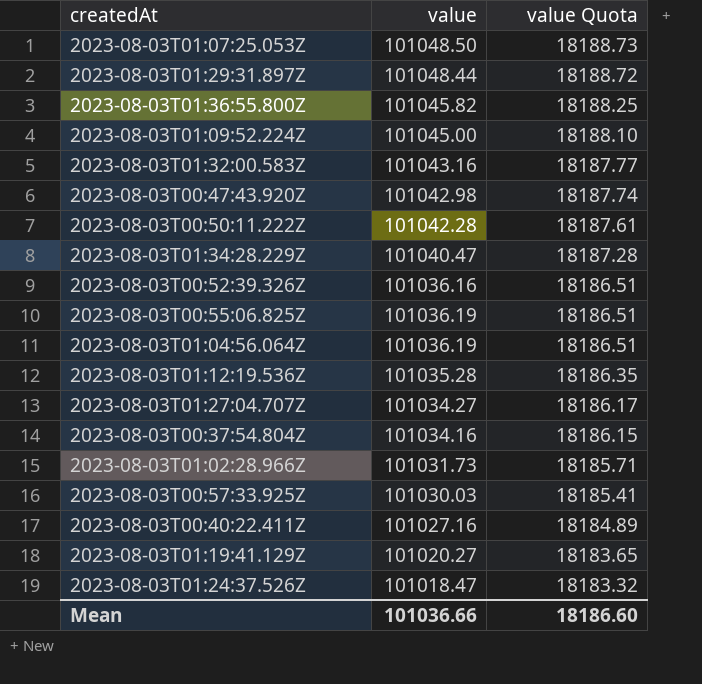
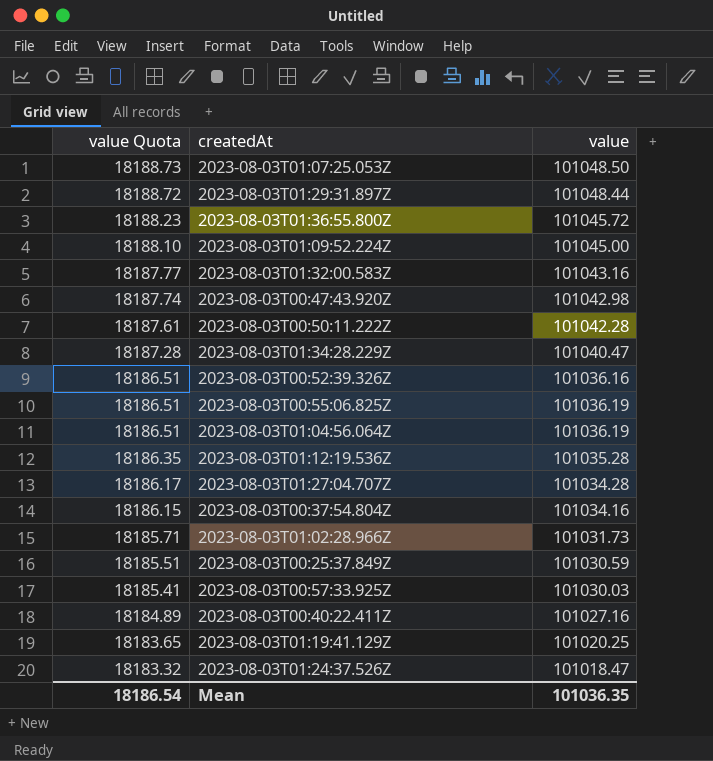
column value Quota | position: 3 -> 1
2023-08-03T01:36:55.800Z | value Quota: 18188.25 -> 18188.23
2023-08-03T01:36:55.800Z | value: 101045.82 -> 101045.72
2023-08-03T01:27:04.707Z | value: 101034.27 -> 101034.28
row 2023-08-03T00:25:37.849Z: none -> 18185.51 | 101030.59
2023-08-03T01:19:41.129Z | value: 101020.27 -> 101020.25
Mean | value Quota: 18186.60 -> 18186.54
Mean | value: 101036.66 -> 101036.35

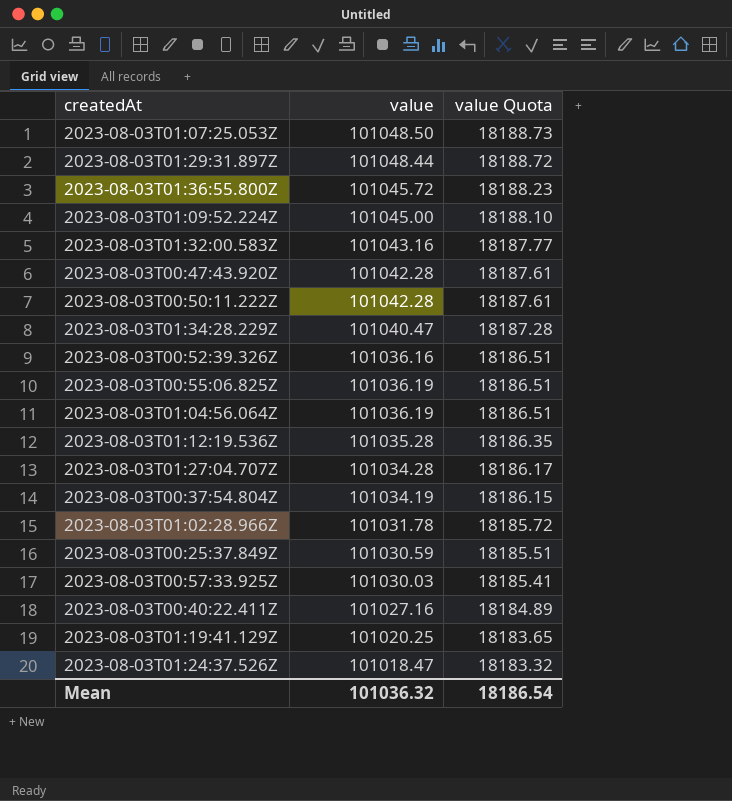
column value Quota | position: 1 -> 3
2023-08-03T00:47:43.920Z | value: 101042.98 -> 101042.28
2023-08-03T00:47:43.920Z | value Quota: 18187.74 -> 18187.61
2023-08-03T00:37:54.804Z | value: 101034.16 -> 101034.19
2023-08-03T01:02:28.966Z | value: 101031.73 -> 101031.78
2023-08-03T01:02:28.966Z | value Quota: 18185.71 -> 18185.72
Mean | value: 101036.35 -> 101036.32

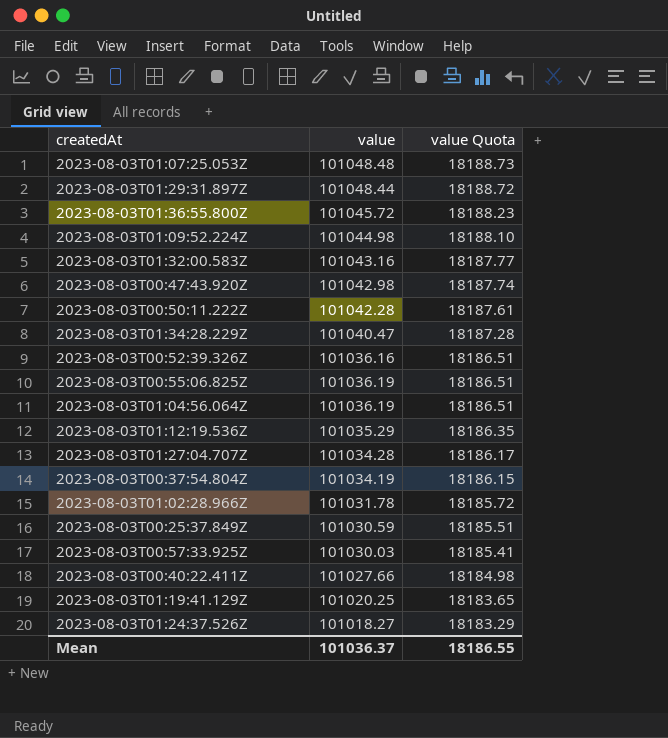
2023-08-03T01:07:25.053Z | value: 101048.50 -> 101048.48
2023-08-03T01:09:52.224Z | value: 101045.00 -> 101044.98
2023-08-03T00:47:43.920Z | value: 101042.28 -> 101042.98
2023-08-03T00:47:43.920Z | value Quota: 18187.61 -> 18187.74
2023-08-03T01:12:19.536Z | value: 101035.28 -> 101035.29
2023-08-03T00:40:22.411Z | value: 101027.16 -> 101027.66
2023-08-03T00:40:22.411Z | value Quota: 18184.89 -> 18184.98
2023-08-03T01:24:37.526Z | value: 101018.47 -> 101018.27
2023-08-03T01:24:37.526Z | value Quota: 18183.32 -> 18183.29
Mean | value: 101036.32 -> 101036.37
Mean | value Quota: 18186.54 -> 18186.55

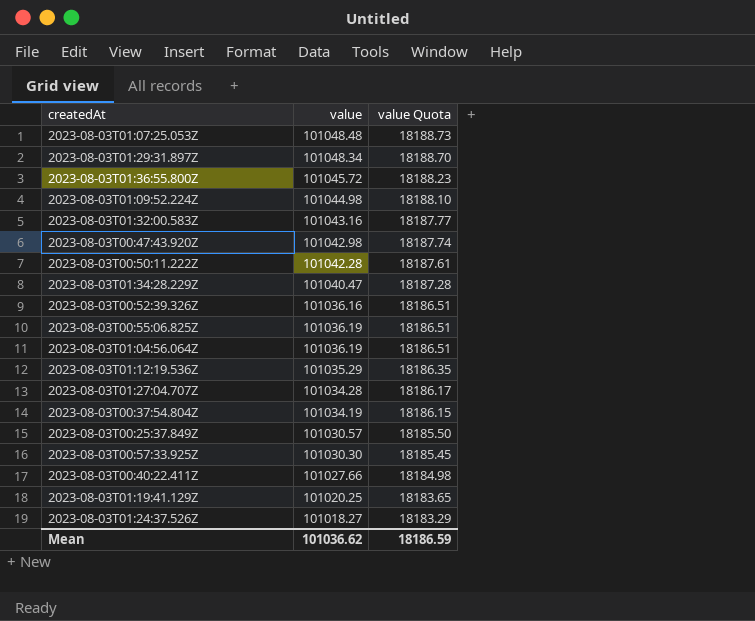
row 2023-08-03T01:02:28.966Z: 101031.78 | 18185.72 -> none
2023-08-03T01:29:31.897Z | value: 101048.44 -> 101048.34
2023-08-03T01:29:31.897Z | value Quota: 18188.72 -> 18188.70
2023-08-03T00:25:37.849Z | value: 101030.59 -> 101030.57
2023-08-03T00:25:37.849Z | value Quota: 18185.51 -> 18185.50
2023-08-03T00:57:33.925Z | value: 101030.03 -> 101030.30
2023-08-03T00:57:33.925Z | value Quota: 18185.41 -> 18185.45
Mean | value: 101036.37 -> 101036.62
Mean | value Quota: 18186.55 -> 18186.59

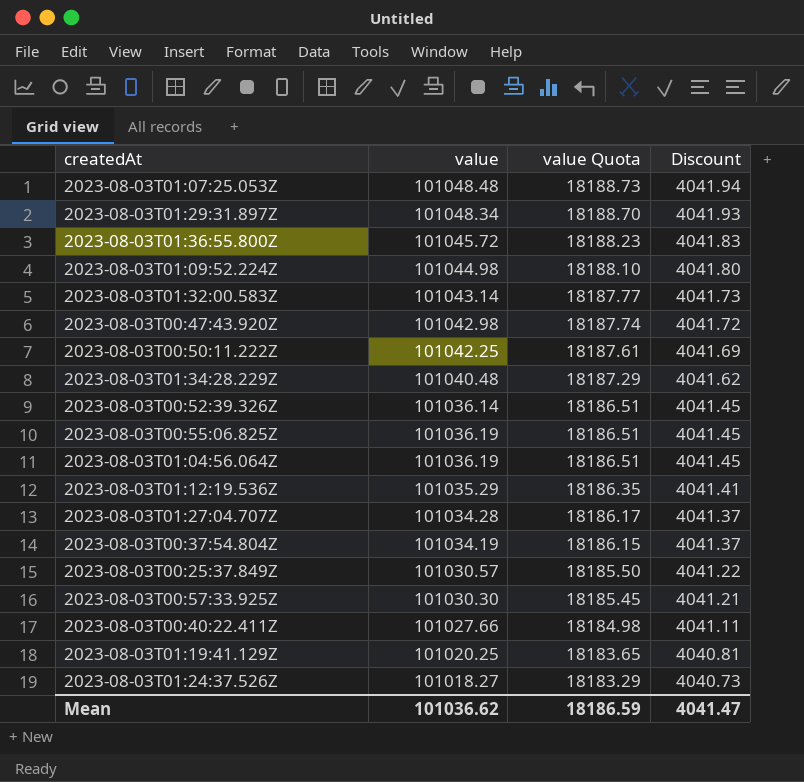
column Discount | formula: none -> [value] * 0.04
2023-08-03T01:32:00.583Z | value: 101043.16 -> 101043.14
2023-08-03T00:50:11.222Z | value: 101042.28 -> 101042.25
2023-08-03T01:34:28.229Z | value: 101040.47 -> 101040.48
2023-08-03T01:34:28.229Z | value Quota: 18187.28 -> 18187.29
2023-08-03T00:52:39.326Z | value: 101036.16 -> 101036.14

